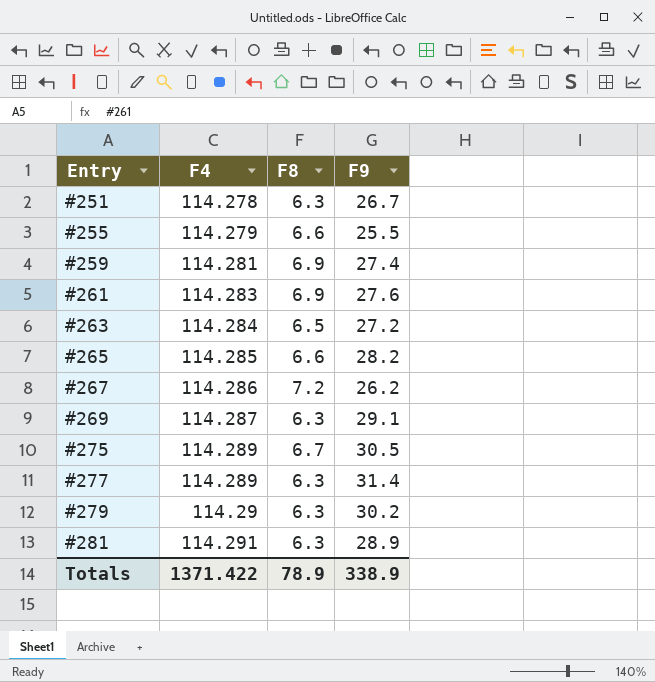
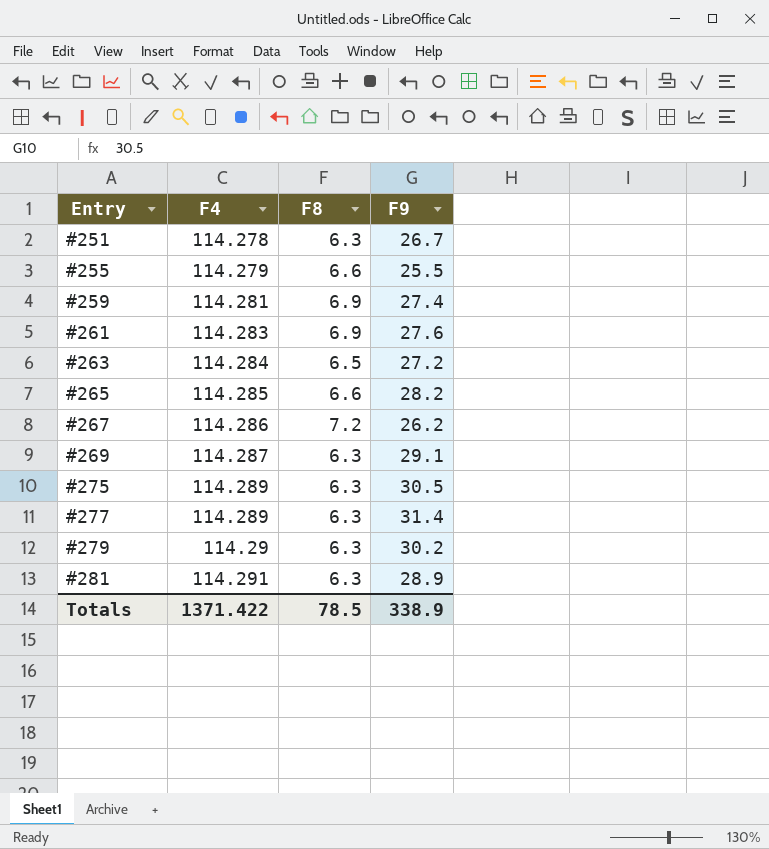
#275 | F8: 6.7 -> 6.3
Totals | F8: 78.9 -> 78.5

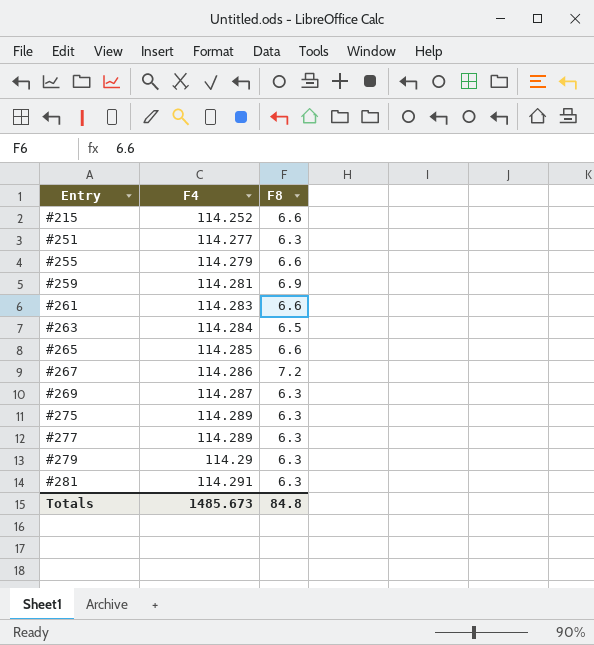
column F9 | position: 4 -> none
row #215: none -> 114.252 | 6.6
#251 | F4: 114.278 -> 114.277
#261 | F8: 6.9 -> 6.6
Totals | F4: 1371.422 -> 1485.673
Totals | F8: 78.5 -> 84.8

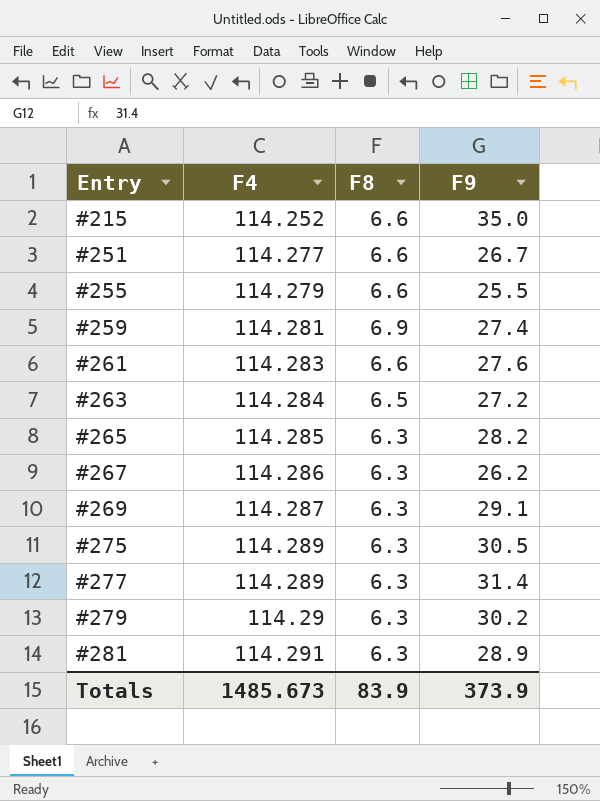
column F9 | position: none -> 4
#251 | F8: 6.3 -> 6.6
#265 | F8: 6.6 -> 6.3
#267 | F8: 7.2 -> 6.3
Totals | F8: 84.8 -> 83.9

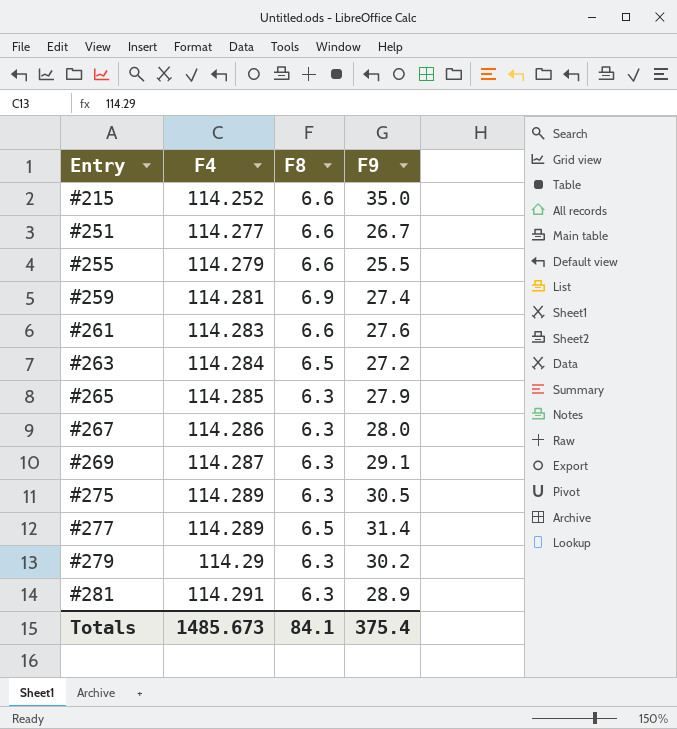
#265 | F9: 28.2 -> 27.9
#267 | F9: 26.2 -> 28.0
#277 | F8: 6.3 -> 6.5
Totals | F8: 83.9 -> 84.1
Totals | F9: 373.9 -> 375.4

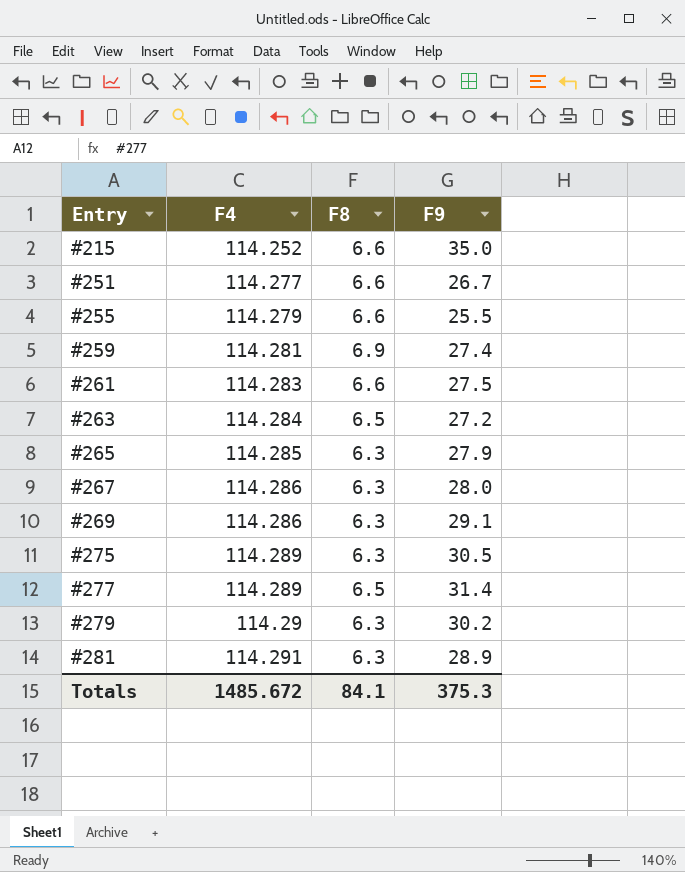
#261 | F9: 27.6 -> 27.5
#269 | F4: 114.287 -> 114.286
Totals | F4: 1485.673 -> 1485.672
Totals | F9: 375.4 -> 375.3

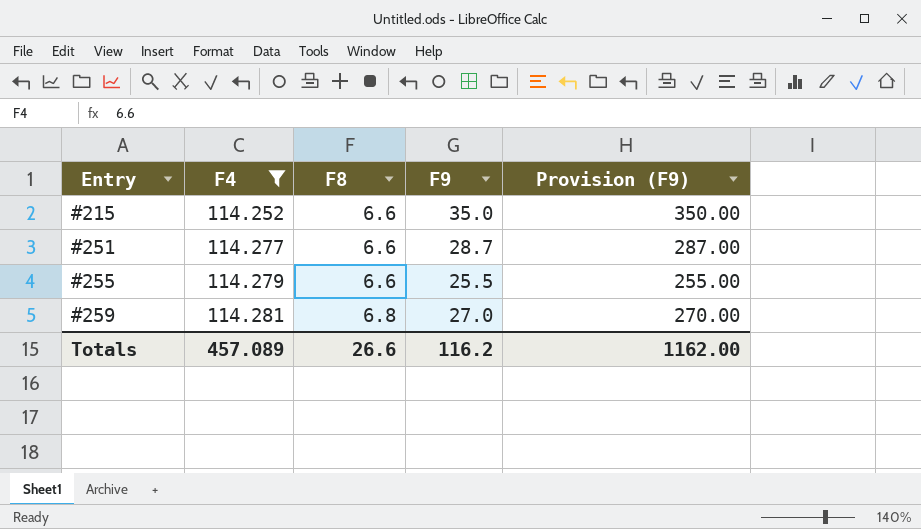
filter: none -> F4 <= 114.281
column Provision (F9) | formula: none -> [F9] * 10
#251 | F9: 26.7 -> 28.7
#259 | F8: 6.9 -> 6.8
#259 | F9: 27.4 -> 27.0
Totals | F4: 1485.672 -> 457.089
Totals | F8: 84.1 -> 26.6
Totals | F9: 375.3 -> 116.2

